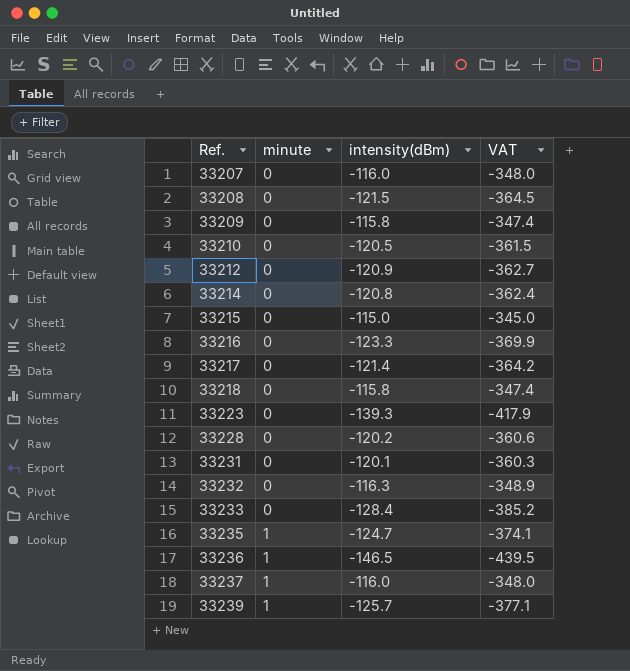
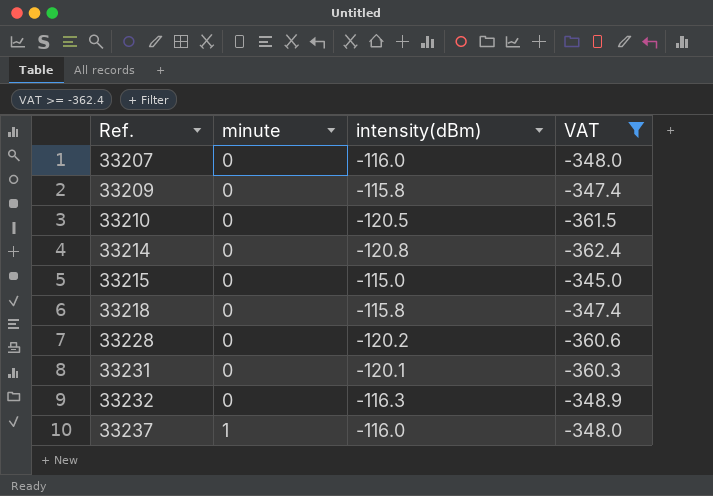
filter: none -> VAT >= -362.4

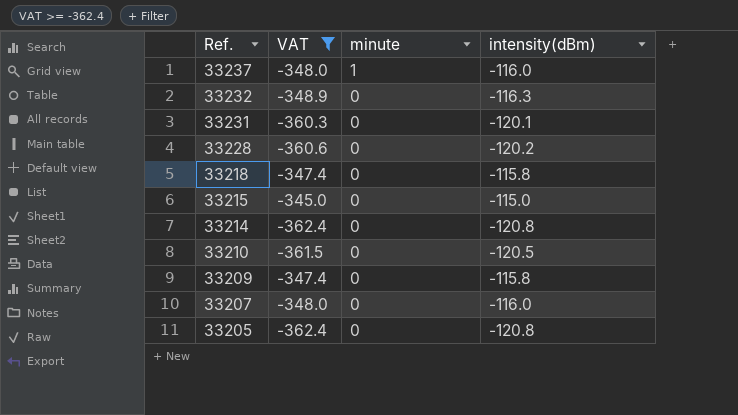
row order: Ref. ascending -> Ref. descending
column VAT | position: 4 -> 2
row 33205: none -> -362.4 | 0 | -120.8

